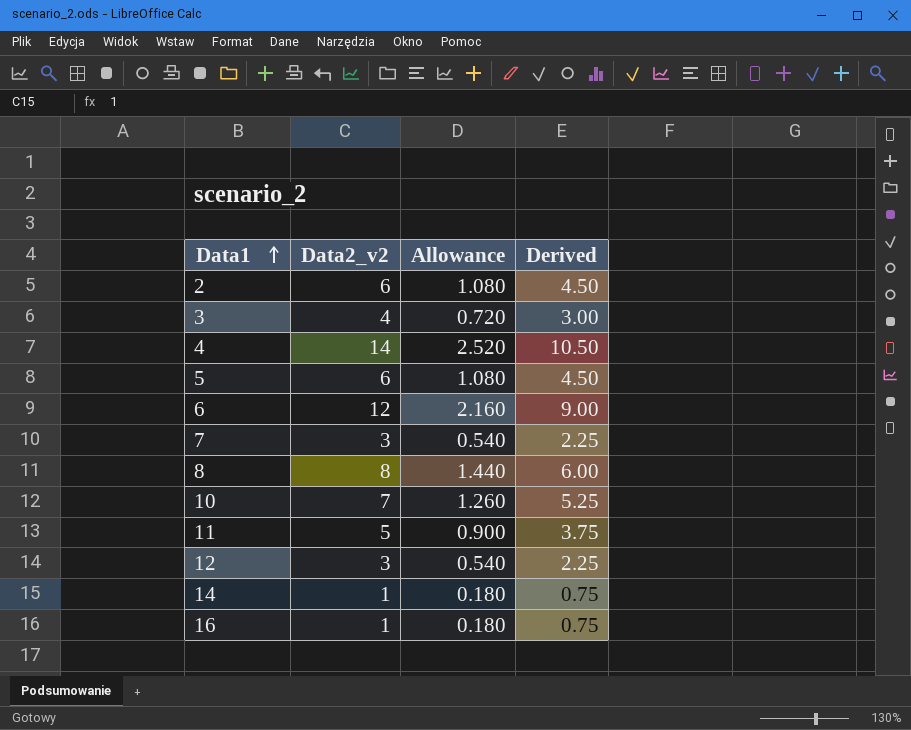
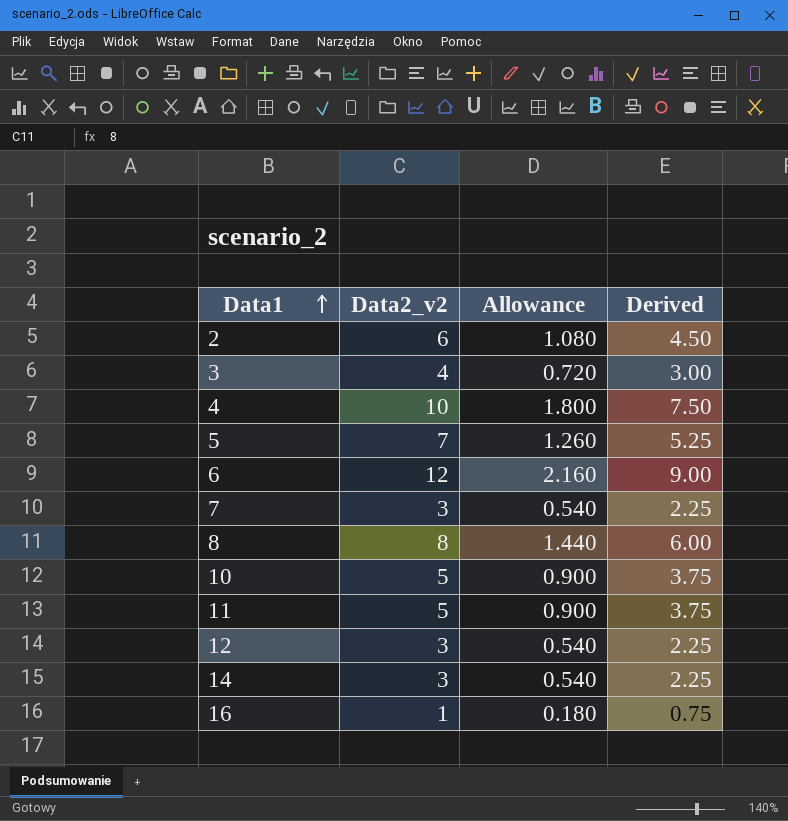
4 | Data2_v2: 14 -> 10
4 | Allowance: 2.520 -> 1.800
4 | Derived: 10.50 -> 7.50
5 | Data2_v2: 6 -> 7
5 | Allowance: 1.080 -> 1.260
5 | Derived: 4.50 -> 5.25
10 | Data2_v2: 7 -> 5
10 | Allowance: 1.260 -> 0.900
10 | Derived: 5.25 -> 3.75
14 | Data2_v2: 1 -> 3
14 | Allowance: 0.180 -> 0.540
14 | Derived: 0.75 -> 2.25

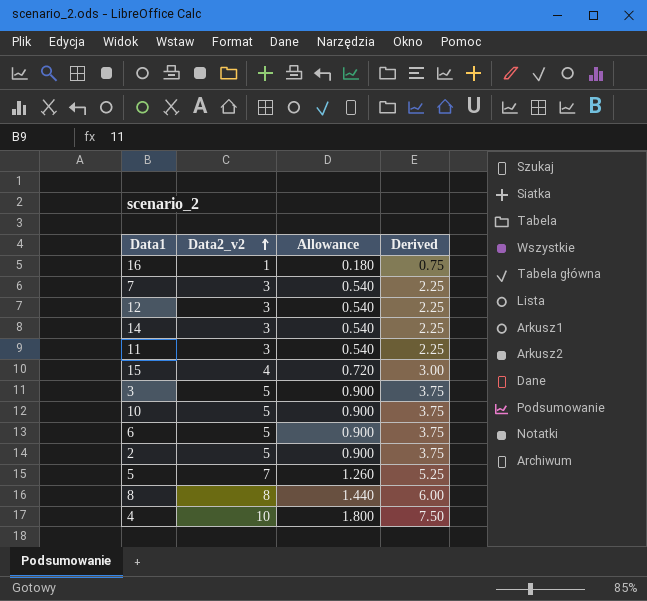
row order: Data1 ascending -> Data2_v2 ascending
11 | Data2_v2: 5 -> 3
11 | Allowance: 0.900 -> 0.540
11 | Derived: 3.75 -> 2.25
row 15: none -> 4 | 0.720 | 3.00
3 | Data2_v2: 4 -> 5
3 | Allowance: 0.720 -> 0.900
3 | Derived: 3.00 -> 3.75
6 | Data2_v2: 12 -> 5
6 | Allowance: 2.160 -> 0.900
6 | Derived: 9.00 -> 3.75
2 | Data2_v2: 6 -> 5
2 | Allowance: 1.080 -> 0.900
2 | Derived: 4.50 -> 3.75

